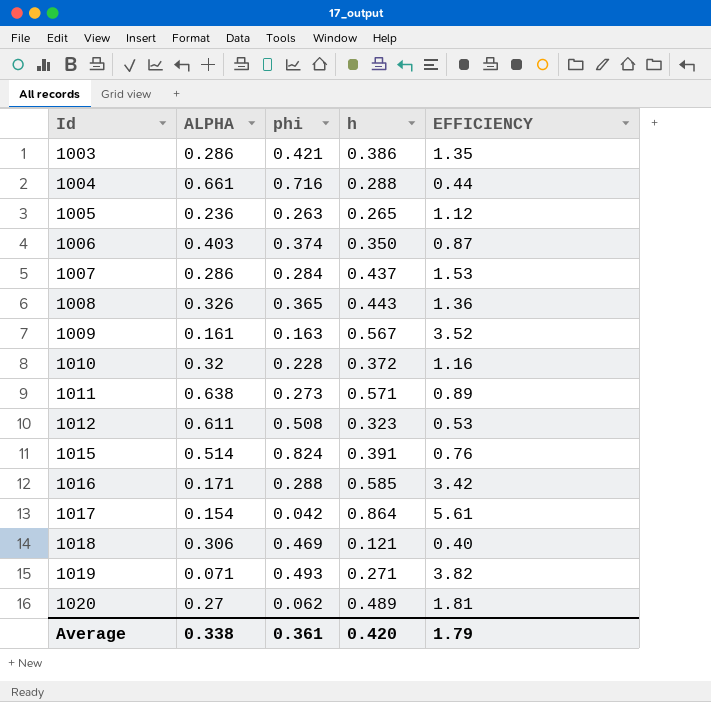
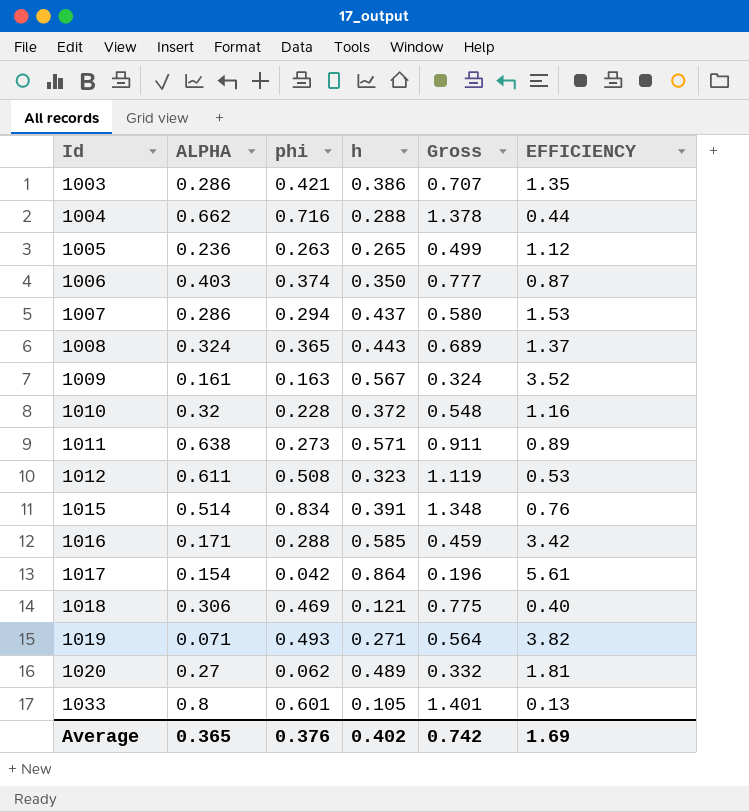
column Gross | formula: none -> [ALPHA] + [phi]
1004 | ALPHA: 0.661 -> 0.662
1007 | phi: 0.284 -> 0.294
1008 | ALPHA: 0.326 -> 0.324
1008 | EFFICIENCY: 1.36 -> 1.37
1015 | phi: 0.824 -> 0.834
row 1033: none -> 0.8 | 0.601 | 0.105 | 1.401 | 0.13
Average | ALPHA: 0.338 -> 0.365
Average | phi: 0.361 -> 0.376
Average | h: 0.420 -> 0.402
Average | EFFICIENCY: 1.79 -> 1.69

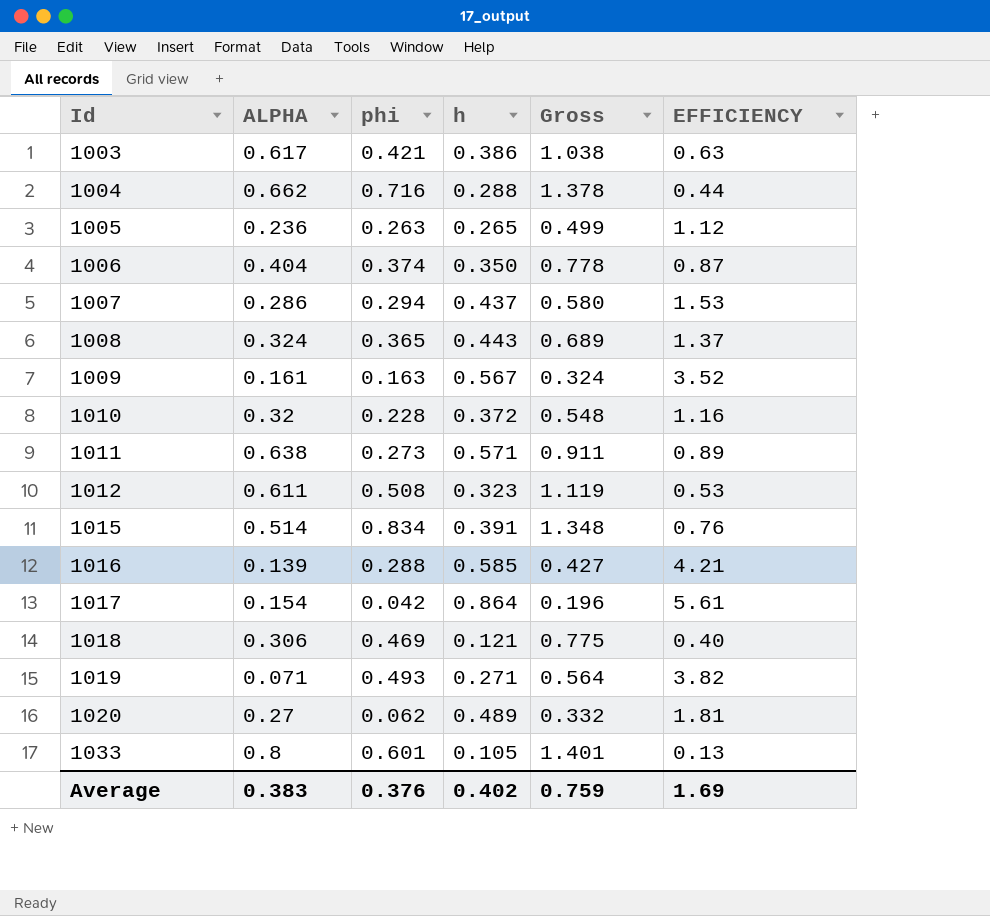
1003 | ALPHA: 0.286 -> 0.617
1003 | Gross: 0.707 -> 1.038
1003 | EFFICIENCY: 1.35 -> 0.63
1006 | ALPHA: 0.403 -> 0.404
1006 | Gross: 0.777 -> 0.778
1016 | ALPHA: 0.171 -> 0.139
1016 | Gross: 0.459 -> 0.427
1016 | EFFICIENCY: 3.42 -> 4.21
Average | ALPHA: 0.365 -> 0.383
Average | Gross: 0.742 -> 0.759

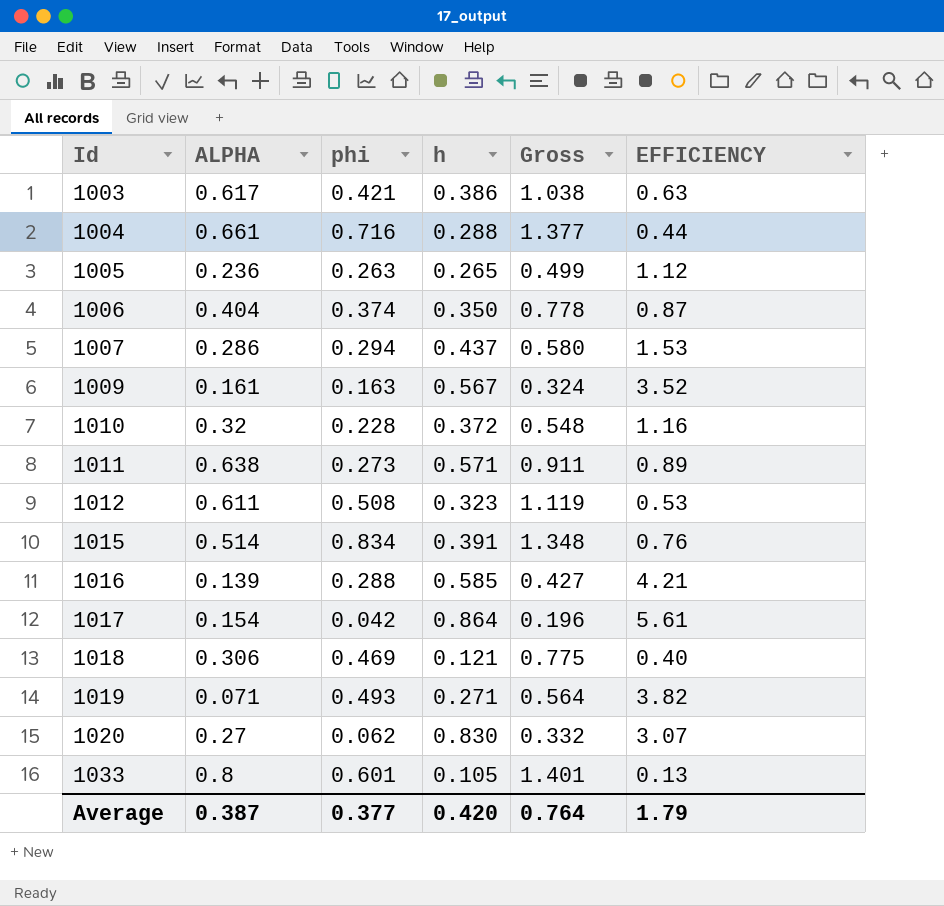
row 1008: 0.324 | 0.365 | 0.443 | 0.689 | 1.37 -> none
1004 | ALPHA: 0.662 -> 0.661
1004 | Gross: 1.378 -> 1.377
1020 | h: 0.489 -> 0.830
1020 | EFFICIENCY: 1.81 -> 3.07
Average | ALPHA: 0.383 -> 0.387
Average | phi: 0.376 -> 0.377
Average | h: 0.402 -> 0.420
Average | Gross: 0.759 -> 0.764
Average | EFFICIENCY: 1.69 -> 1.79

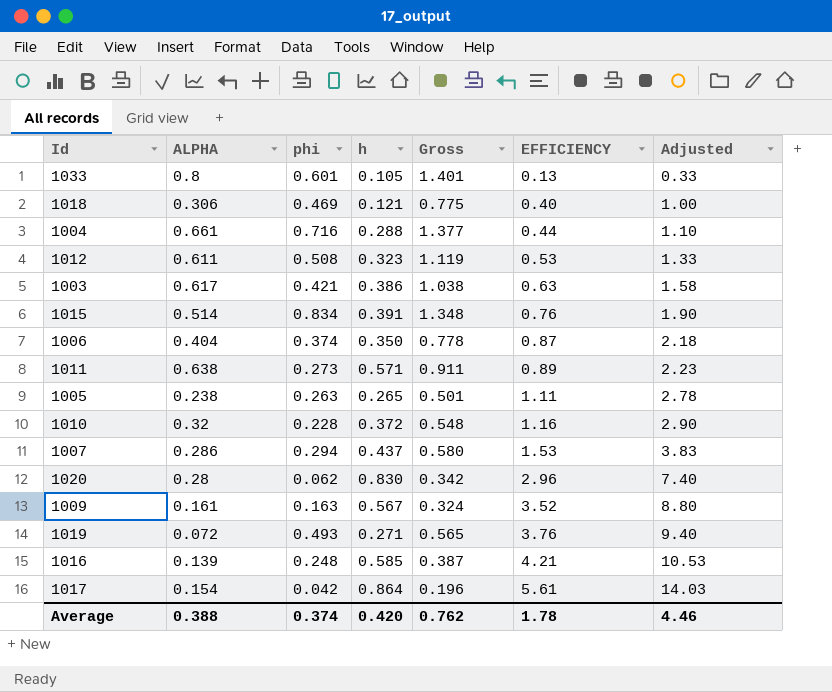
row order: Id ascending -> EFFICIENCY ascending
column Adjusted | formula: none -> [EFFICIENCY] * 2.5
1005 | ALPHA: 0.236 -> 0.238
1005 | Gross: 0.499 -> 0.501
1005 | EFFICIENCY: 1.12 -> 1.11
1020 | ALPHA: 0.27 -> 0.28
1020 | Gross: 0.332 -> 0.342
1020 | EFFICIENCY: 3.07 -> 2.96
1019 | ALPHA: 0.071 -> 0.072
1019 | Gross: 0.564 -> 0.565
1019 | EFFICIENCY: 3.82 -> 3.76
1016 | phi: 0.288 -> 0.248
1016 | Gross: 0.427 -> 0.387
Average | ALPHA: 0.387 -> 0.388
Average | phi: 0.377 -> 0.374
Average | Gross: 0.764 -> 0.762
Average | EFFICIENCY: 1.79 -> 1.78

